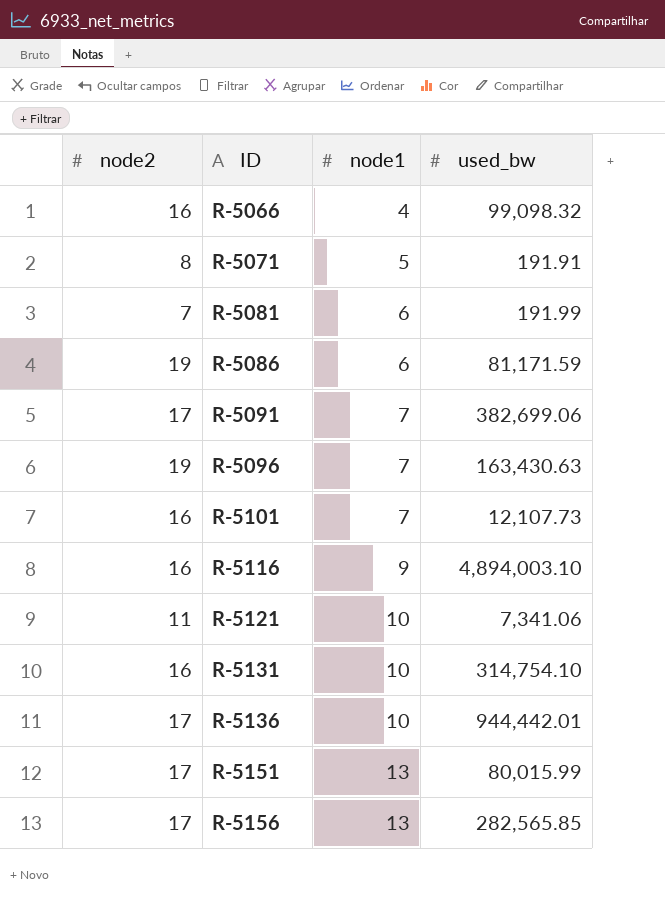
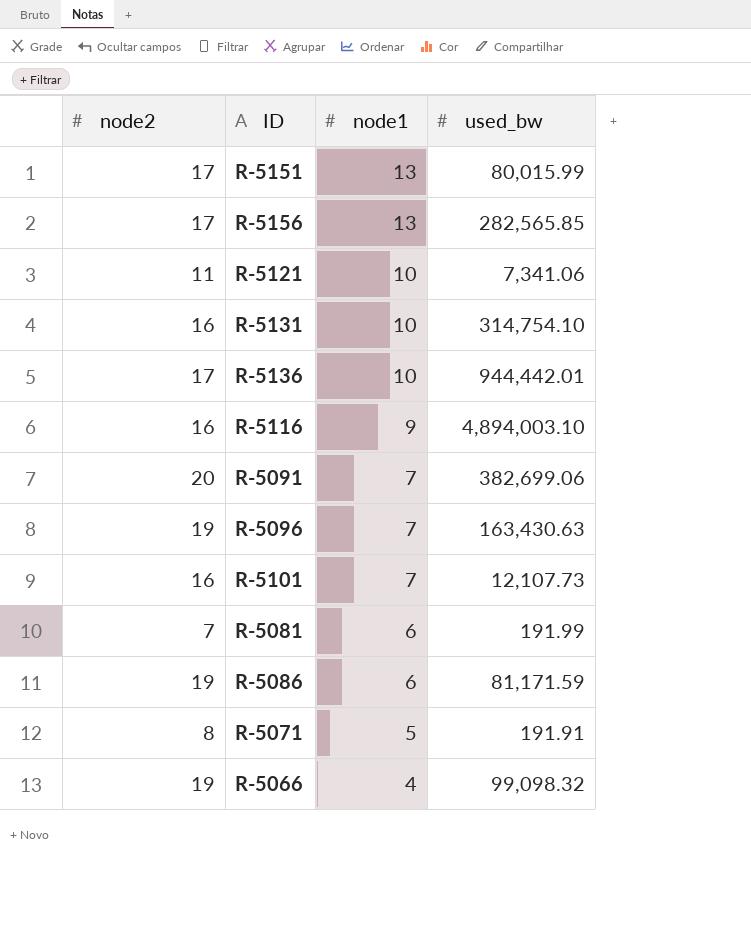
row order: ID ascending -> node1 descending
R-5091 | node2: 17 -> 20
R-5066 | node2: 16 -> 19

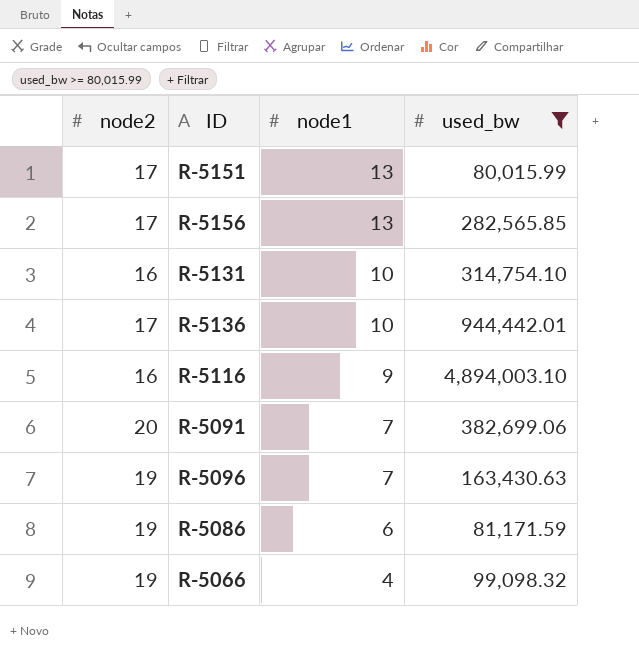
filter: none -> used_bw >= 80,015.99

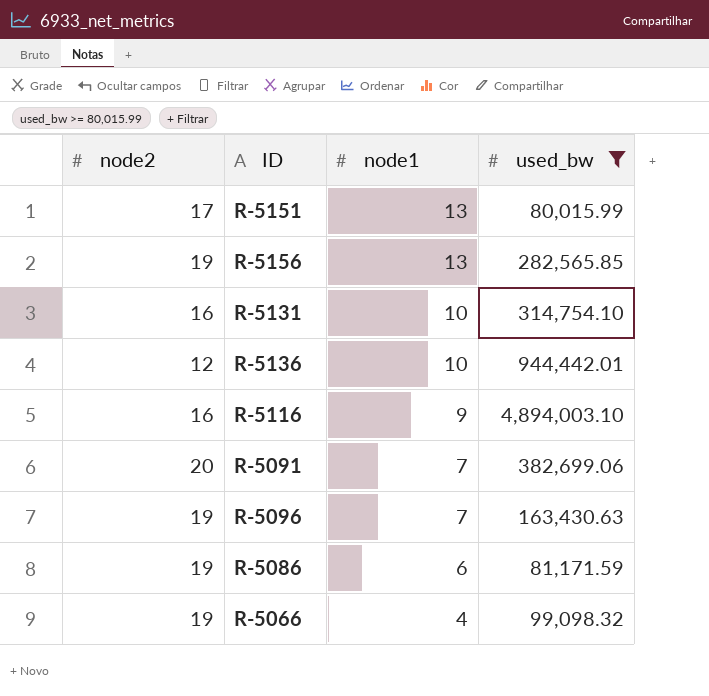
R-5156 | node2: 17 -> 19
R-5136 | node2: 17 -> 12

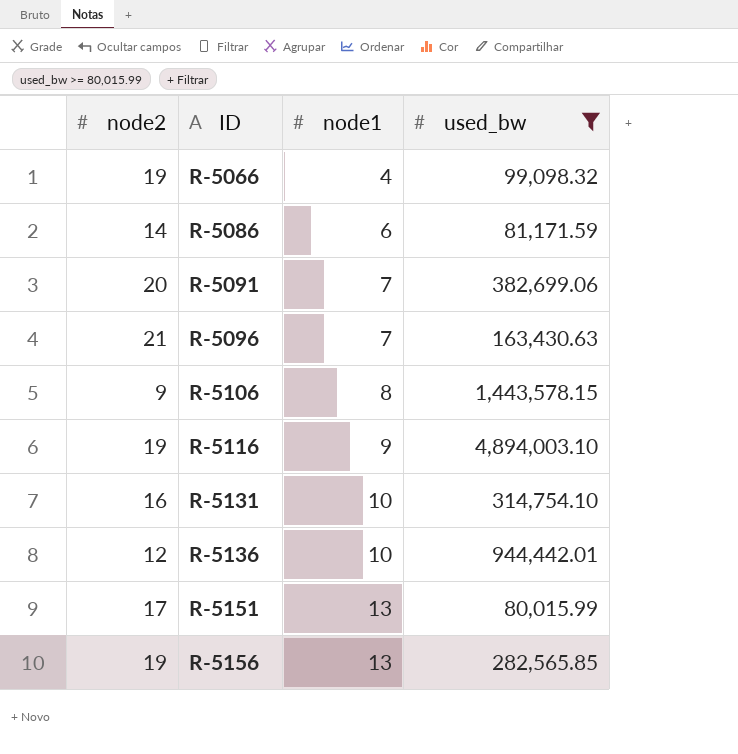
row order: node1 descending -> ID ascending
R-5086 | node2: 19 -> 14
R-5096 | node2: 19 -> 21
row R-5106: none -> 9 | 8 | 1,443,578.15
R-5116 | node2: 16 -> 19

